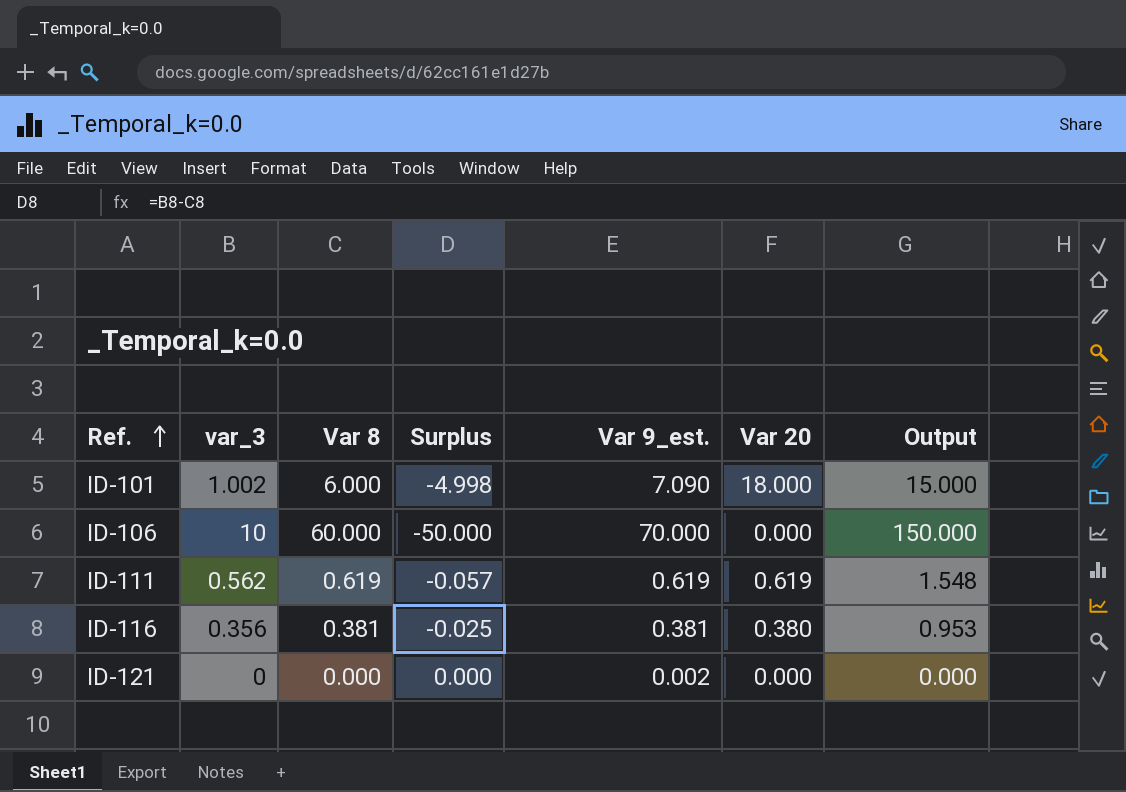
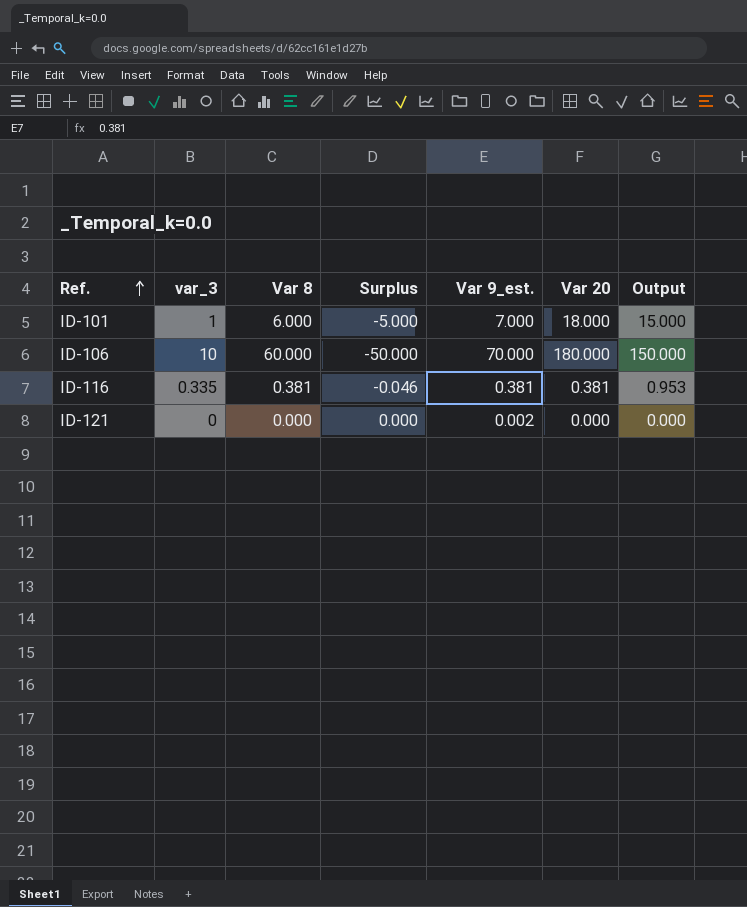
row ID-111: 0.562 | 0.619 | -0.057 | 0.619 | 0.619 | 1.548 -> none
ID-101 | var_3: 1.002 -> 1
ID-101 | Surplus: -4.998 -> -5.000
ID-101 | Var 9_est.: 7.090 -> 7.000
ID-106 | Var 20: 0.000 -> 180.000
ID-116 | var_3: 0.356 -> 0.335
ID-116 | Surplus: -0.025 -> -0.046
ID-116 | Var 20: 0.380 -> 0.381

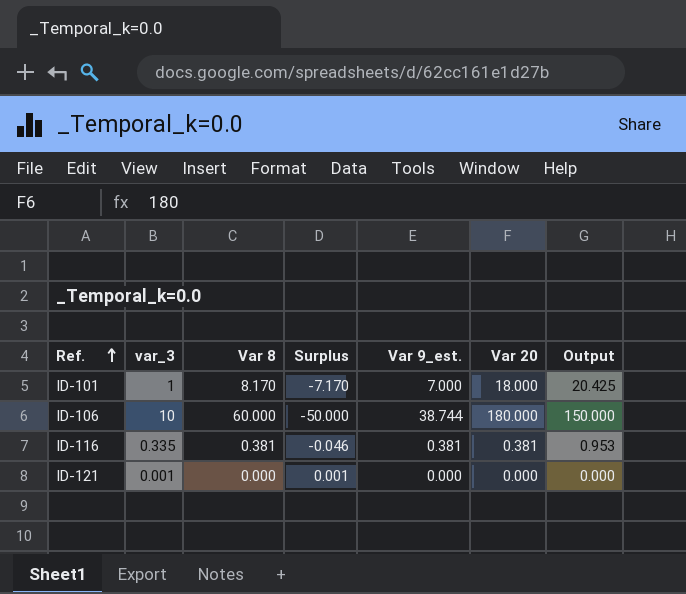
ID-101 | Var 8: 6.000 -> 8.170
ID-101 | Surplus: -5.000 -> -7.170
ID-101 | Output: 15.000 -> 20.425
ID-106 | Var 9_est.: 70.000 -> 38.744
ID-121 | var_3: 0 -> 0.001
ID-121 | Surplus: 0.000 -> 0.001
ID-121 | Var 9_est.: 0.002 -> 0.000

